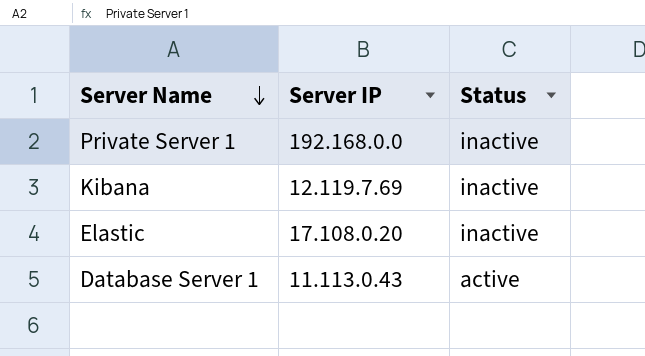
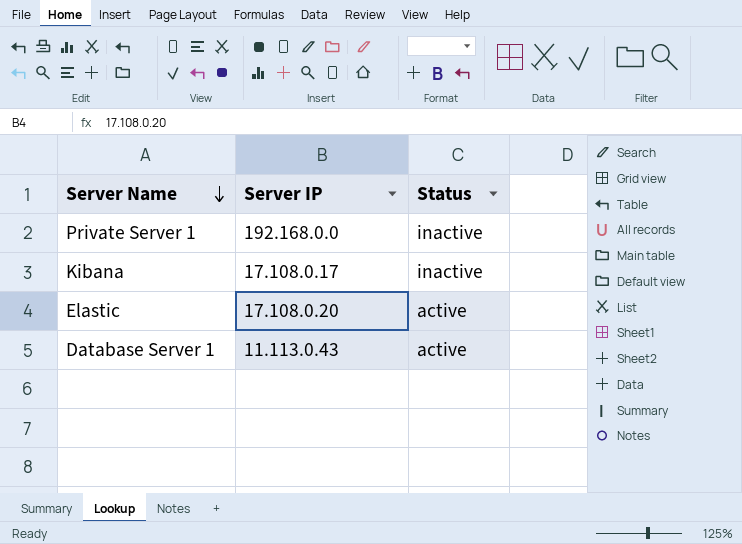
Kibana | Server IP: 12.119.7.69 -> 17.108.0.17
Elastic | Status: inactive -> active

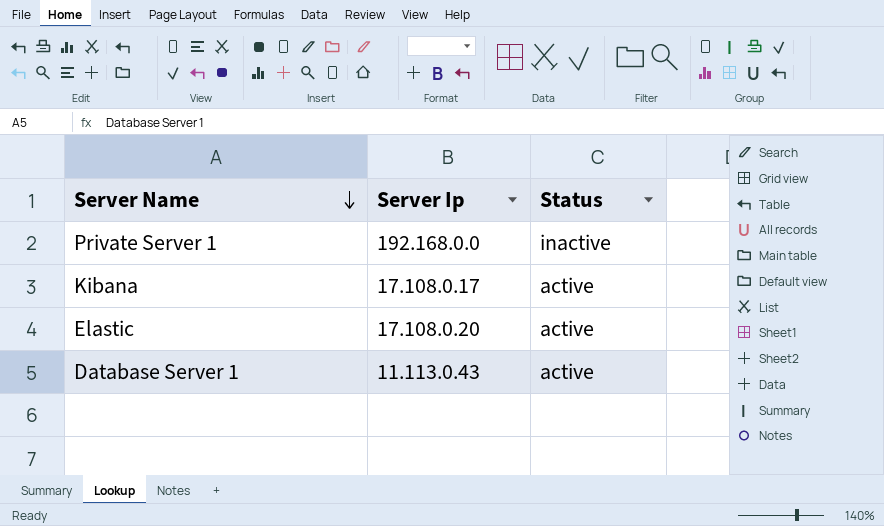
column name: Server IP -> Server Ip
Kibana | Status: inactive -> active

